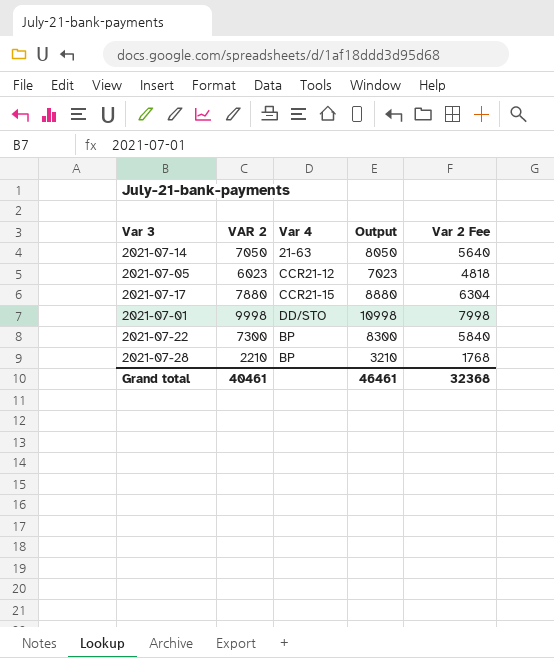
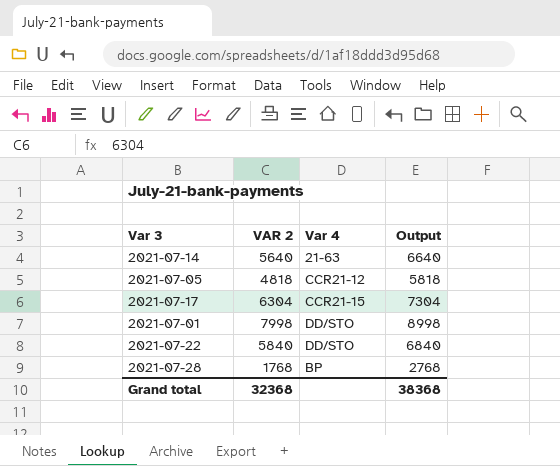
column Var 2 Fee | formula: [VAR 2] * 0.8 -> none
2021-07-14 | VAR 2: 7050 -> 5640
2021-07-14 | Output: 8050 -> 6640
2021-07-05 | VAR 2: 6023 -> 4818
2021-07-05 | Output: 7023 -> 5818
2021-07-17 | VAR 2: 7880 -> 6304
2021-07-17 | Output: 8880 -> 7304
2021-07-01 | VAR 2: 9998 -> 7998
2021-07-01 | Output: 10998 -> 8998
2021-07-22 | VAR 2: 7300 -> 5840
2021-07-22 | Var 4: BP -> DD/STO
2021-07-22 | Output: 8300 -> 6840
2021-07-28 | VAR 2: 2210 -> 1768
2021-07-28 | Output: 3210 -> 2768
Grand total | VAR 2: 40461 -> 32368
Grand total | Output: 46461 -> 38368

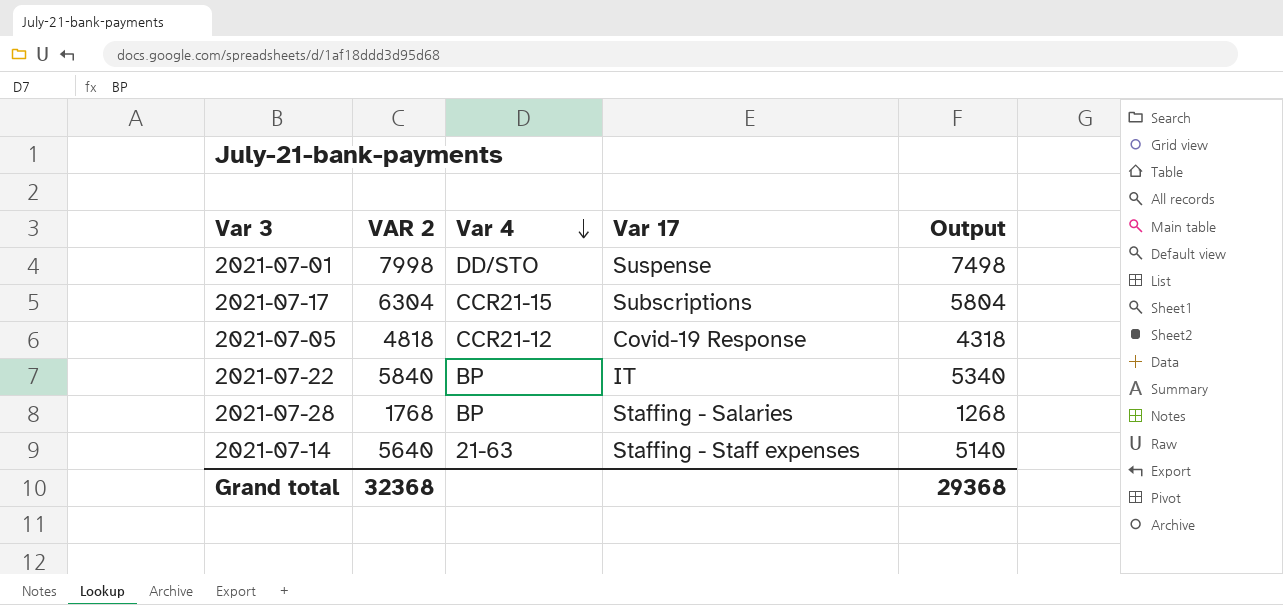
row order: none -> Var 4 descending
column Var 17 | position: none -> 4
column Output | formula: [VAR 2] + 1000 -> [VAR 2] - 500
2021-07-22 | Var 4: DD/STO -> BP
Grand total | Output: 38368 -> 29368

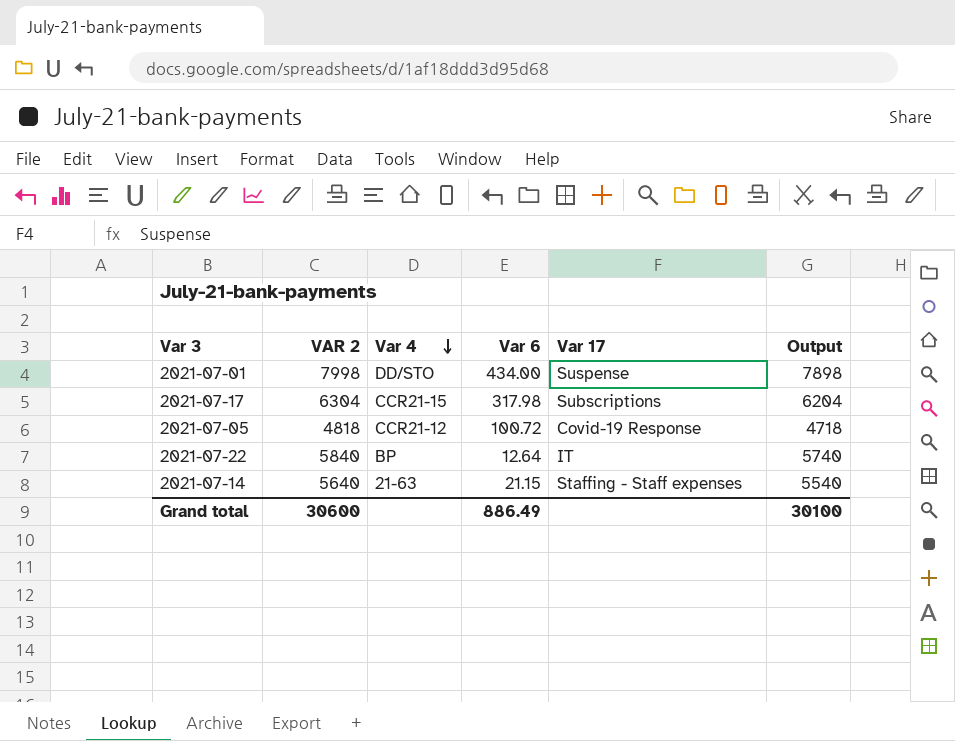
column Var 6 | position: none -> 4
column Output | formula: [VAR 2] - 500 -> [VAR 2] - 100
row 2021-07-28: 1768 | BP | Staffing - Salaries | 1268 -> none
Grand total | VAR 2: 32368 -> 30600
Grand total | Output: 29368 -> 30100

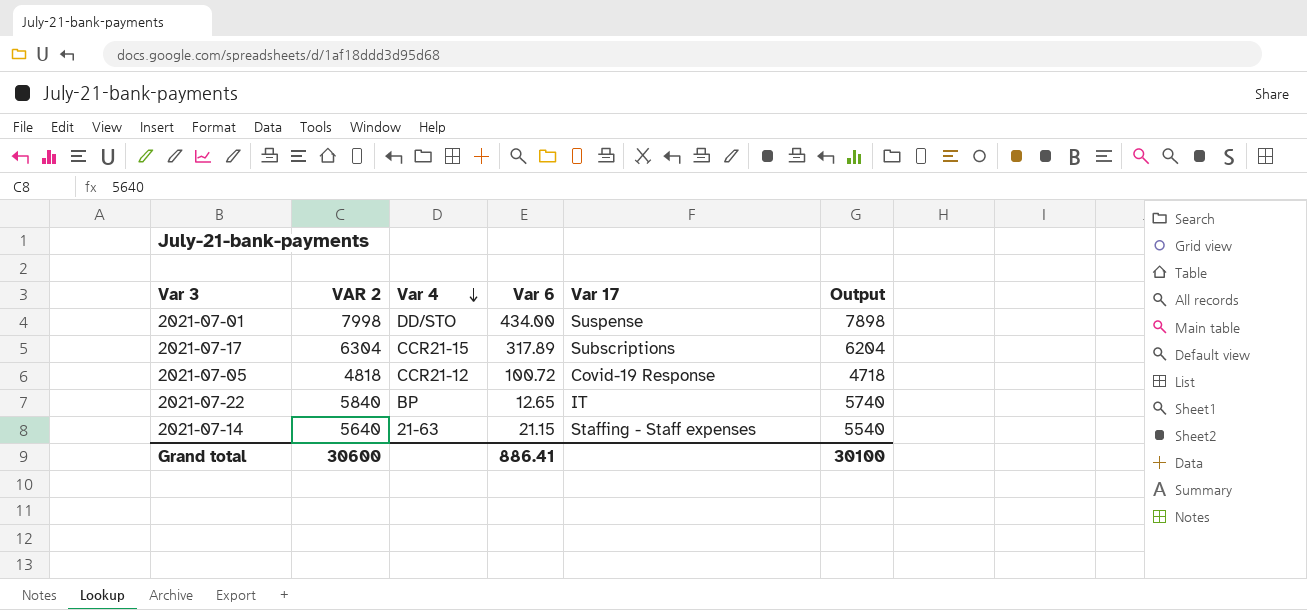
2021-07-17 | Var 6: 317.98 -> 317.89
2021-07-22 | Var 6: 12.64 -> 12.65
Grand total | Var 6: 886.49 -> 886.41

